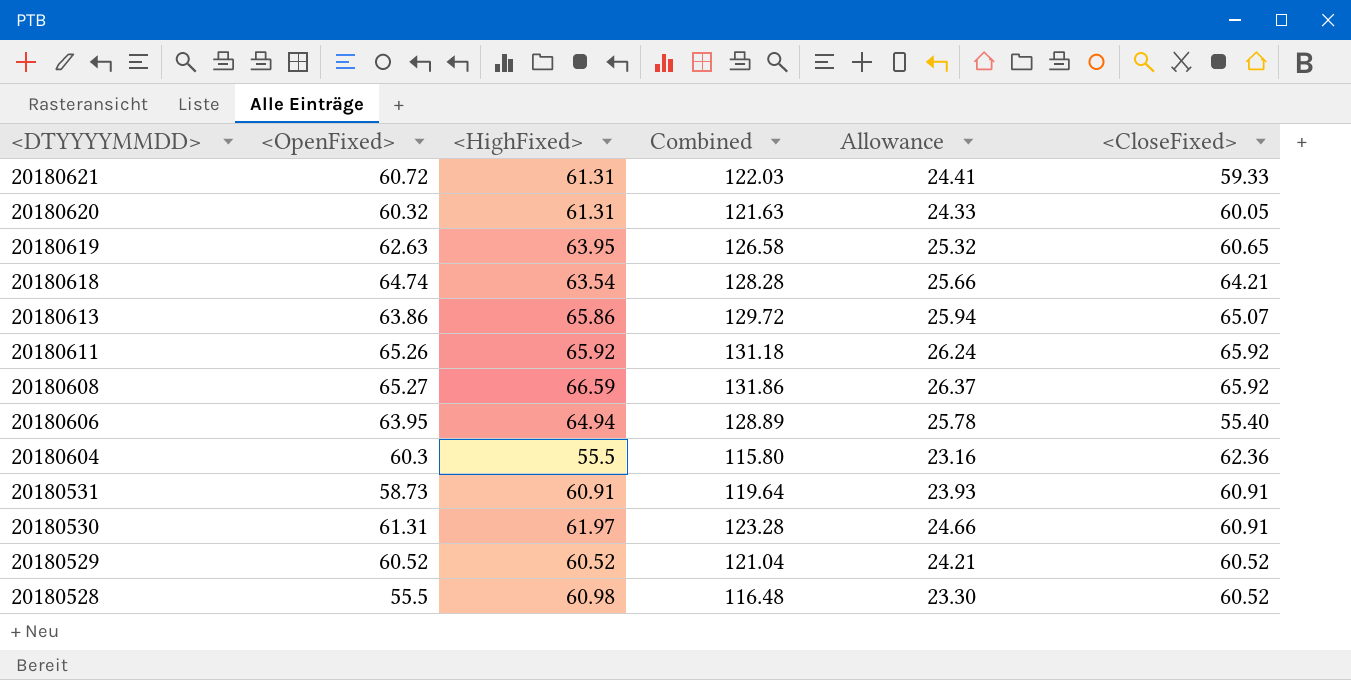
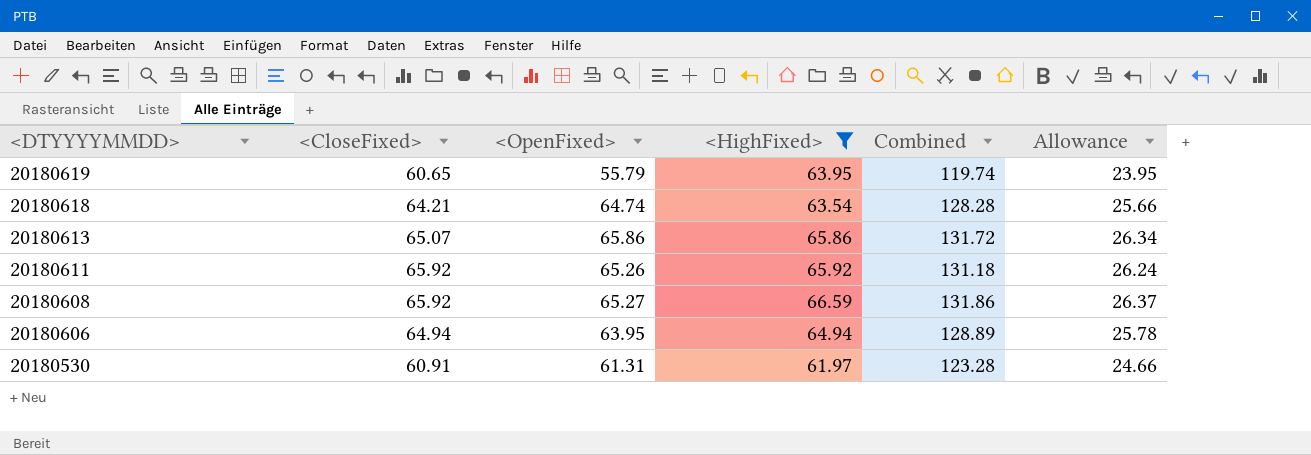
filter: none -> <HighFixed> >= 61.97
column <CloseFixed> | position: 6 -> 2
20180619 | <OpenFixed>: 62.63 -> 55.79
20180619 | Combined: 126.58 -> 119.74
20180619 | Allowance: 25.32 -> 23.95
20180613 | <OpenFixed>: 63.86 -> 65.86
20180613 | Combined: 129.72 -> 131.72
20180613 | Allowance: 25.94 -> 26.34
20180606 | <CloseFixed>: 55.40 -> 64.94

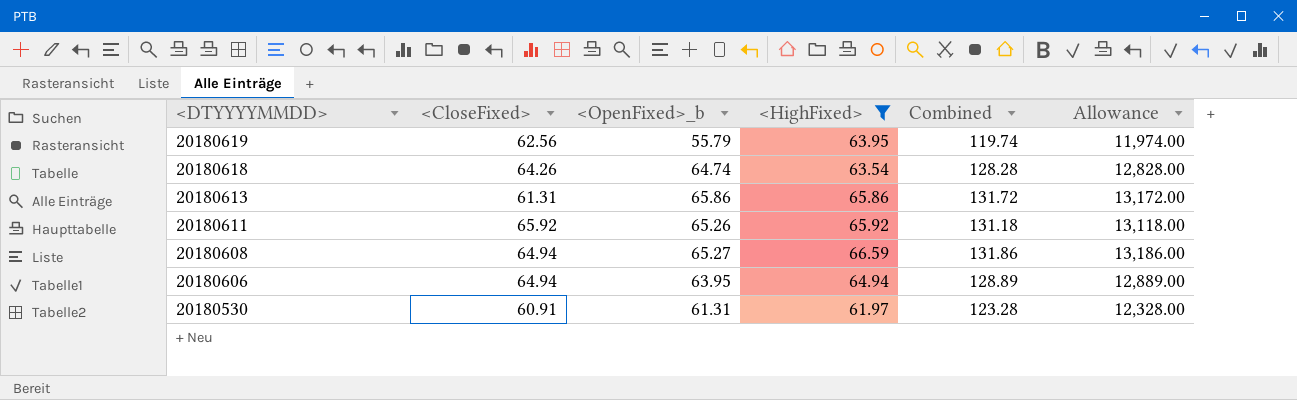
column name: <OpenFixed> -> <OpenFixed>_b
column Allowance | formula: [Combined] * 0.2 -> [Combined] * 100
20180619 | <CloseFixed>: 60.65 -> 62.56
20180618 | <CloseFixed>: 64.21 -> 64.26
20180613 | <CloseFixed>: 65.07 -> 61.31
20180608 | <CloseFixed>: 65.92 -> 64.94

